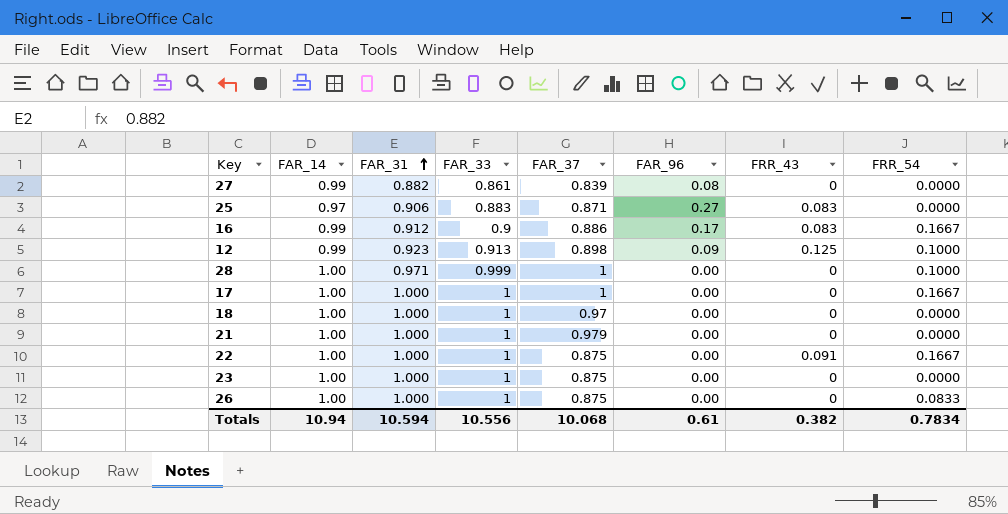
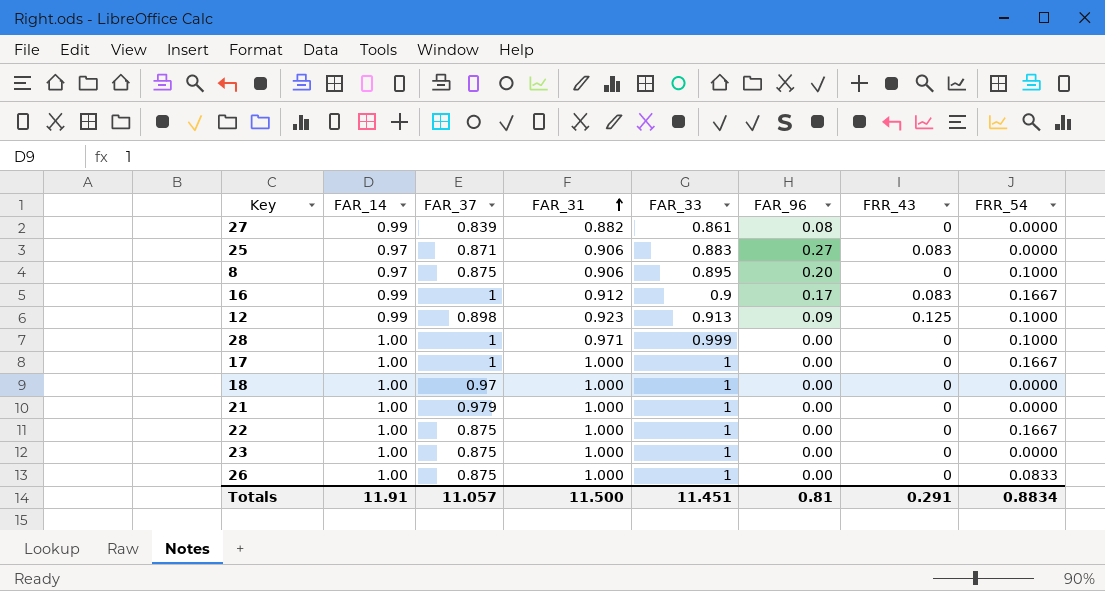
column FAR_37 | position: 5 -> 3
row 8: none -> 0.97 | 0.875 | 0.906 | 0.895 | 0.20 | 0 | 0.1000
16 | FAR_37: 0.886 -> 1
22 | FRR_43: 0.091 -> 0
Totals | FAR_14: 10.94 -> 11.91
Totals | FAR_37: 10.068 -> 11.057
Totals | FAR_31: 10.594 -> 11.500
Totals | FAR_33: 10.556 -> 11.451
Totals | FAR_96: 0.61 -> 0.81
Totals | FRR_43: 0.382 -> 0.291
Totals | FRR_54: 0.7834 -> 0.8834

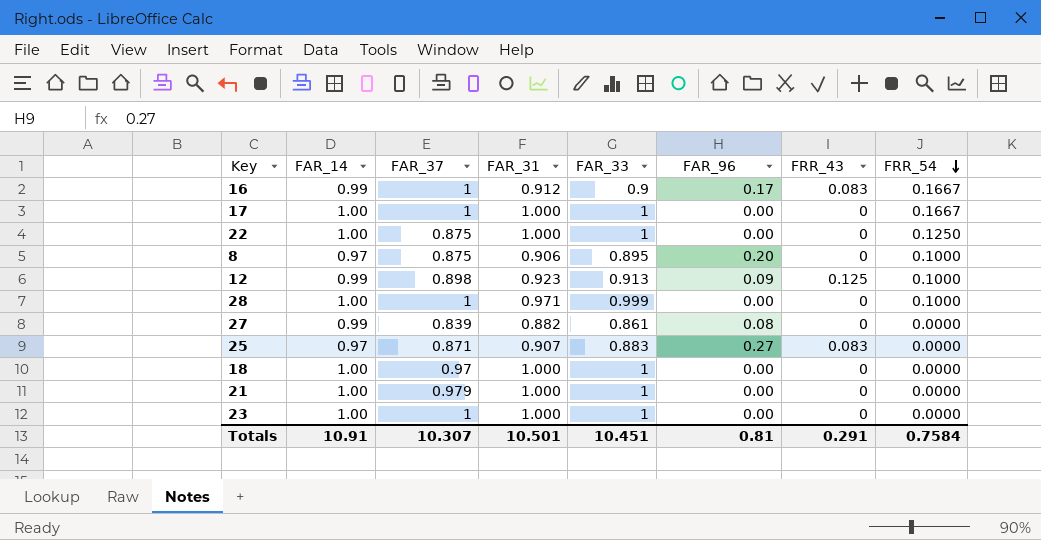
row order: FAR_31 ascending -> FRR_54 descending
row 26: 1.00 | 0.875 | 1.000 | 1 | 0.00 | 0 | 0.0833 -> none
22 | FRR_54: 0.1667 -> 0.1250
25 | FAR_31: 0.906 -> 0.907
23 | FAR_37: 0.875 -> 1
Totals | FAR_14: 11.91 -> 10.91
Totals | FAR_37: 11.057 -> 10.307
Totals | FAR_31: 11.500 -> 10.501
Totals | FAR_33: 11.451 -> 10.451
Totals | FRR_54: 0.8834 -> 0.7584

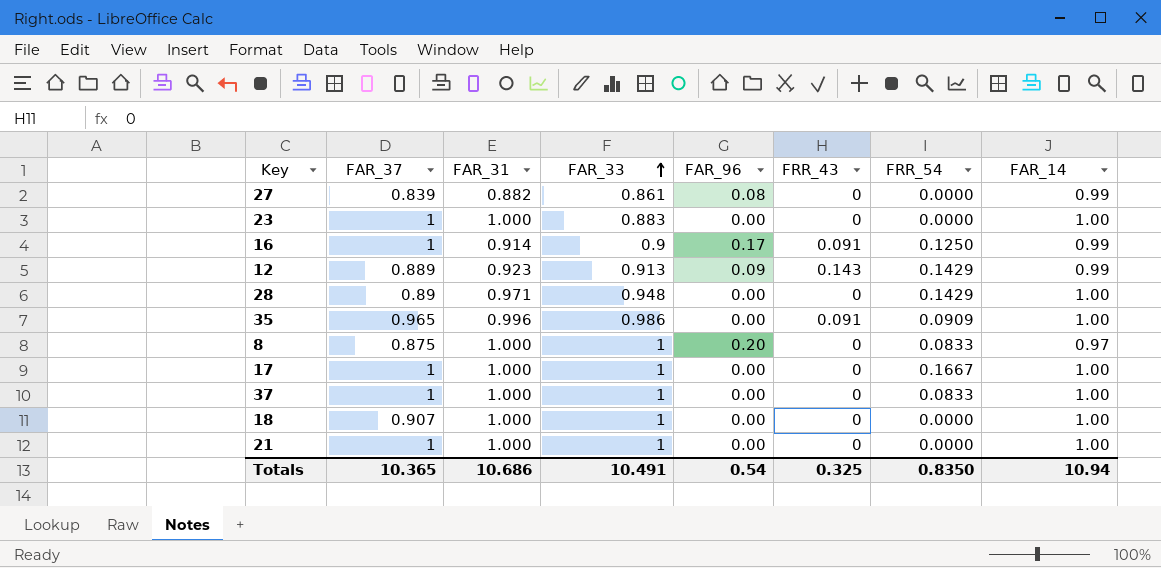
row order: FRR_54 descending -> FAR_33 ascending
column FAR_14 | position: 2 -> 8
row 22: 1.00 | 0.875 | 1.000 | 1 | 0.00 | 0 | 0.1250 -> none
row 25: 0.97 | 0.871 | 0.907 | 0.883 | 0.27 | 0.083 | 0.0000 -> none
23 | FAR_33: 1 -> 0.883
16 | FAR_31: 0.912 -> 0.914
16 | FRR_43: 0.083 -> 0.091
16 | FRR_54: 0.1667 -> 0.1250
12 | FAR_37: 0.898 -> 0.889
12 | FRR_43: 0.125 -> 0.143
12 | FRR_54: 0.1000 -> 0.1429
28 | FAR_37: 1 -> 0.89
28 | FAR_33: 0.999 -> 0.948
28 | FRR_54: 0.1000 -> 0.1429
row 35: none -> 0.965 | 0.996 | 0.986 | 0.00 | 0.091 | 0.0909 | 1.00
8 | FAR_31: 0.906 -> 1.000
8 | FAR_33: 0.895 -> 1
8 | FRR_54: 0.1000 -> 0.0833
row 37: none -> 1 | 1.000 | 1 | 0.00 | 0 | 0.0833 | 1.00
18 | FAR_37: 0.97 -> 0.907
21 | FAR_37: 0.979 -> 1
Totals | FAR_37: 10.307 -> 10.365
Totals | FAR_31: 10.501 -> 10.686
Totals | FAR_33: 10.451 -> 10.491
Totals | FAR_96: 0.81 -> 0.54
Totals | FRR_43: 0.291 -> 0.325
Totals | FRR_54: 0.7584 -> 0.8350
Totals | FAR_14: 10.91 -> 10.94

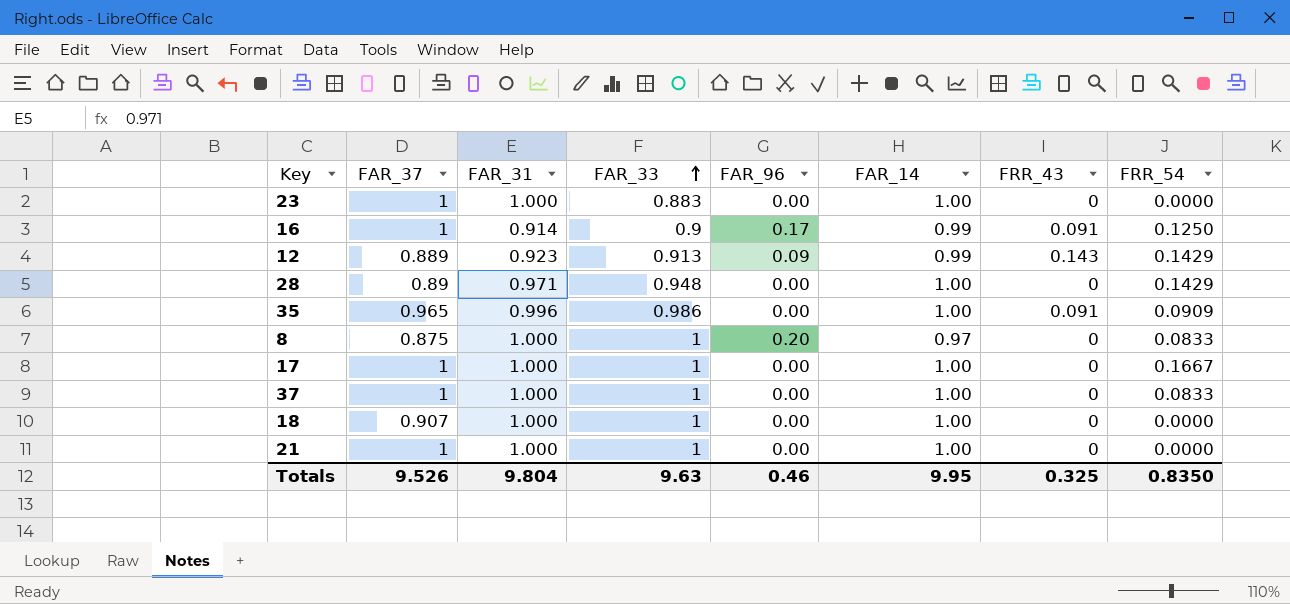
column FAR_14 | position: 8 -> 6
row 27: 0.839 | 0.882 | 0.861 | 0.08 | 0 | 0.0000 | 0.99 -> none
Totals | FAR_37: 10.365 -> 9.526
Totals | FAR_31: 10.686 -> 9.804
Totals | FAR_33: 10.491 -> 9.63
Totals | FAR_96: 0.54 -> 0.46
Totals | FAR_14: 10.94 -> 9.95

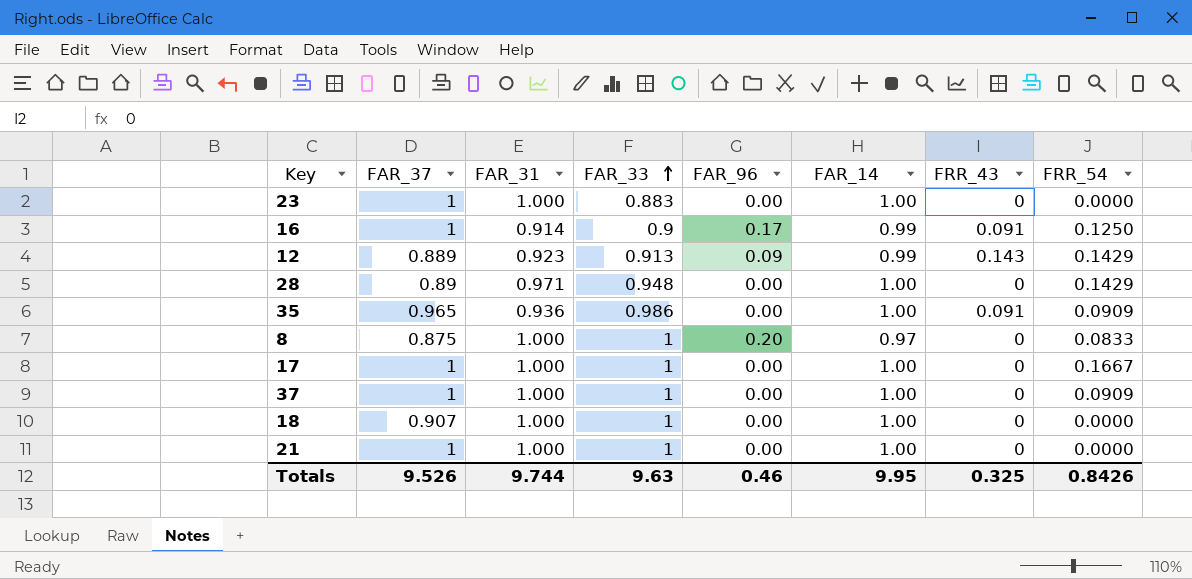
35 | FAR_31: 0.996 -> 0.936
37 | FRR_54: 0.0833 -> 0.0909
Totals | FAR_31: 9.804 -> 9.744
Totals | FRR_54: 0.8350 -> 0.8426

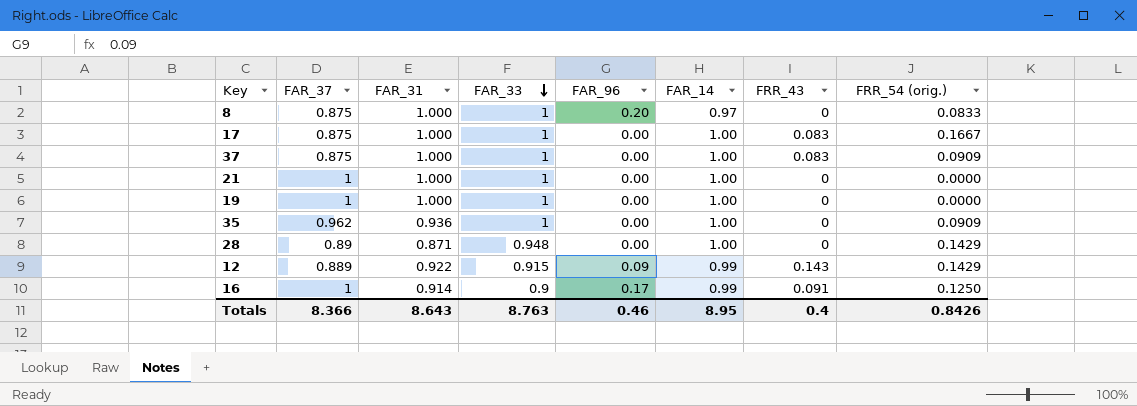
row order: FAR_33 ascending -> FAR_33 descending
column name: FRR_54 -> FRR_54 (orig.)
row 23: 1 | 1.000 | 0.883 | 0.00 | 1.00 | 0 | 0.0000 -> none
row 18: 0.907 | 1.000 | 1 | 0.00 | 1.00 | 0 | 0.0000 -> none
17 | FAR_37: 1 -> 0.875
17 | FRR_43: 0 -> 0.083
37 | FAR_37: 1 -> 0.875
37 | FRR_43: 0 -> 0.083
row 19: none -> 1 | 1.000 | 1 | 0.00 | 1.00 | 0 | 0.0000
35 | FAR_37: 0.965 -> 0.962
35 | FAR_33: 0.986 -> 1
35 | FRR_43: 0.091 -> 0
28 | FAR_31: 0.971 -> 0.871
12 | FAR_31: 0.923 -> 0.922
12 | FAR_33: 0.913 -> 0.915
Totals | FAR_37: 9.526 -> 8.366
Totals | FAR_31: 9.744 -> 8.643
Totals | FAR_33: 9.63 -> 8.763
Totals | FAR_14: 9.95 -> 8.95
Totals | FRR_43: 0.325 -> 0.4

